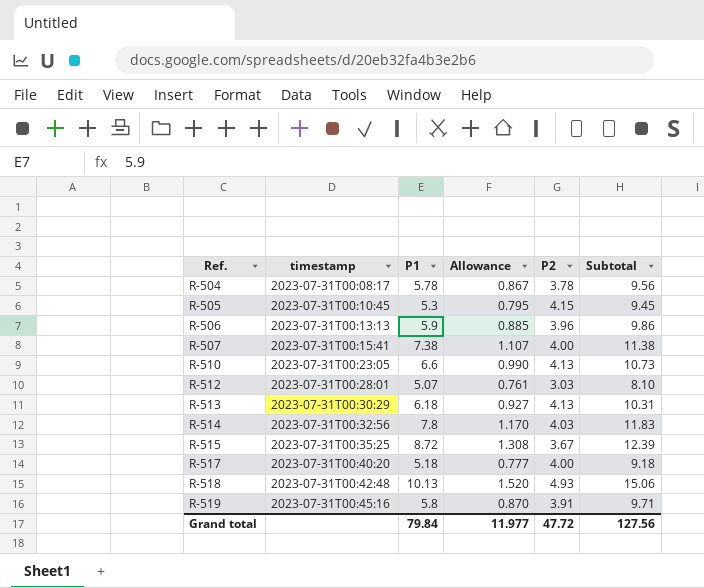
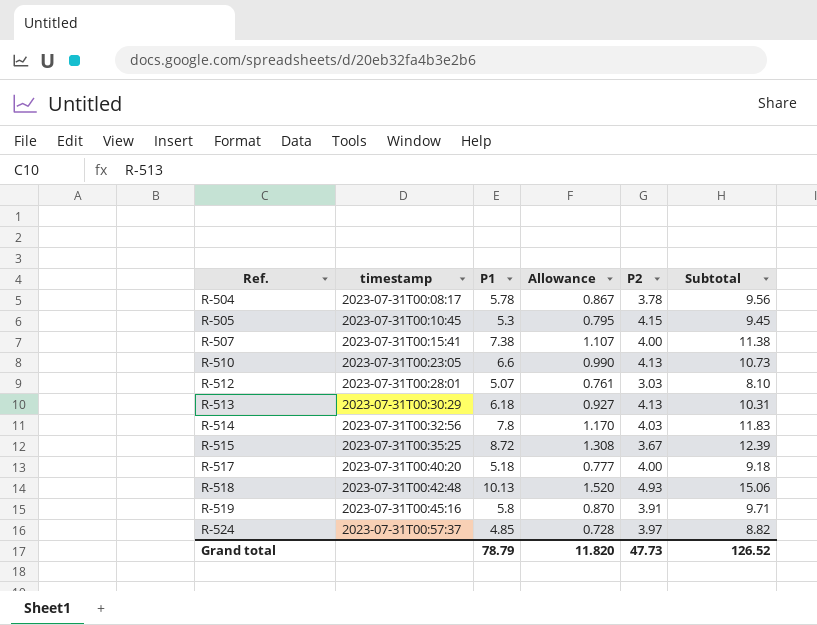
row R-506: 2023-07-31T00:13:13 | 5.9 | 0.885 | 3.96 | 9.86 -> none
row R-524: none -> 2023-07-31T00:57:37 | 4.85 | 0.728 | 3.97 | 8.82
Grand total | P1: 79.84 -> 78.79
Grand total | Allowance: 11.977 -> 11.820
Grand total | P2: 47.72 -> 47.73
Grand total | Subtotal: 127.56 -> 126.52

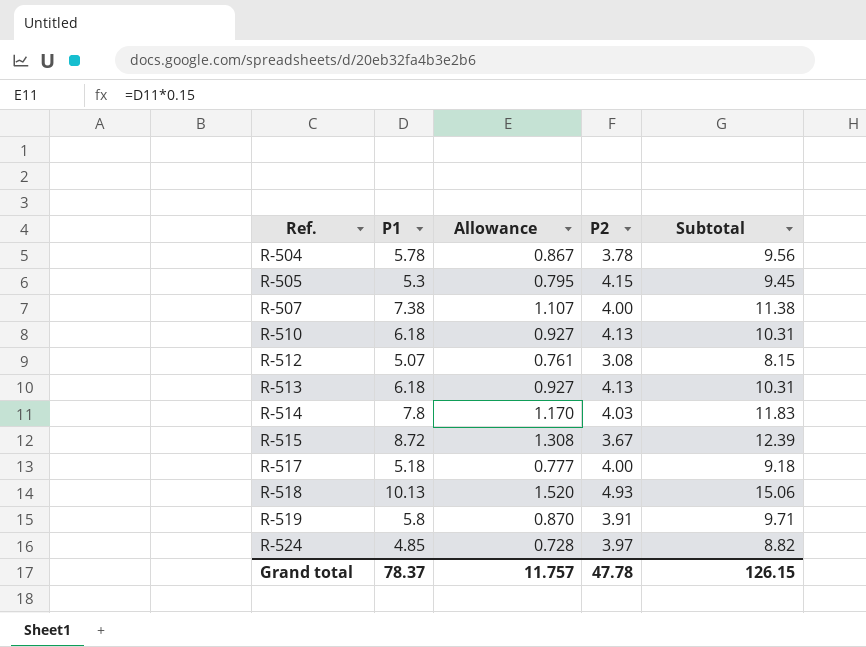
column timestamp | position: 2 -> none
R-510 | P1: 6.6 -> 6.18
R-510 | Allowance: 0.990 -> 0.927
R-510 | Subtotal: 10.73 -> 10.31
R-512 | P2: 3.03 -> 3.08
R-512 | Subtotal: 8.10 -> 8.15
Grand total | P1: 78.79 -> 78.37
Grand total | Allowance: 11.820 -> 11.757
Grand total | P2: 47.73 -> 47.78
Grand total | Subtotal: 126.52 -> 126.15

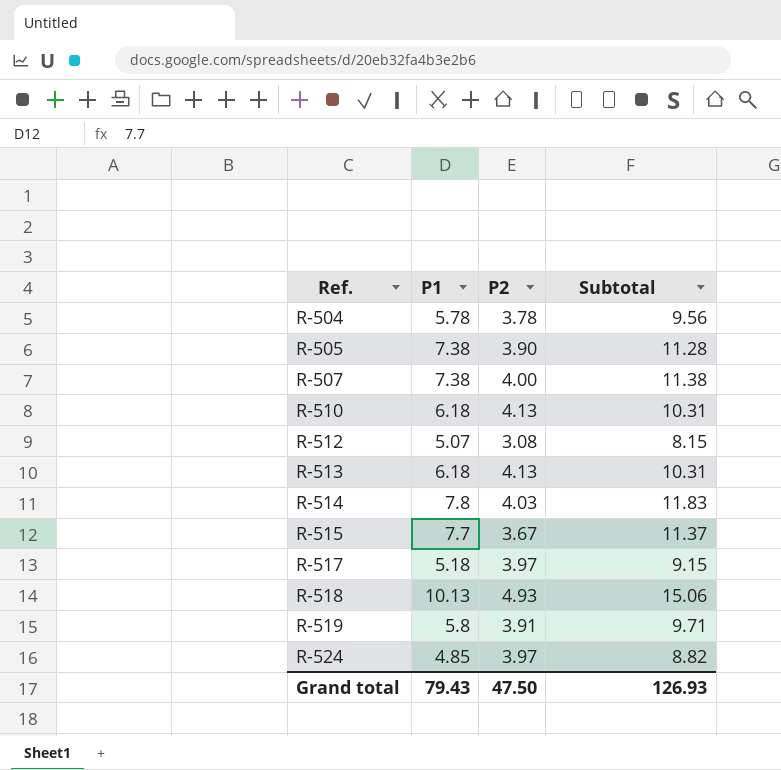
column Allowance | formula: [P1] * 0.15 -> none
R-505 | P1: 5.3 -> 7.38
R-505 | P2: 4.15 -> 3.90
R-505 | Subtotal: 9.45 -> 11.28
R-515 | P1: 8.72 -> 7.7
R-515 | Subtotal: 12.39 -> 11.37
R-517 | P2: 4.00 -> 3.97
R-517 | Subtotal: 9.18 -> 9.15
Grand total | P1: 78.37 -> 79.43
Grand total | P2: 47.78 -> 47.50
Grand total | Subtotal: 126.15 -> 126.93

